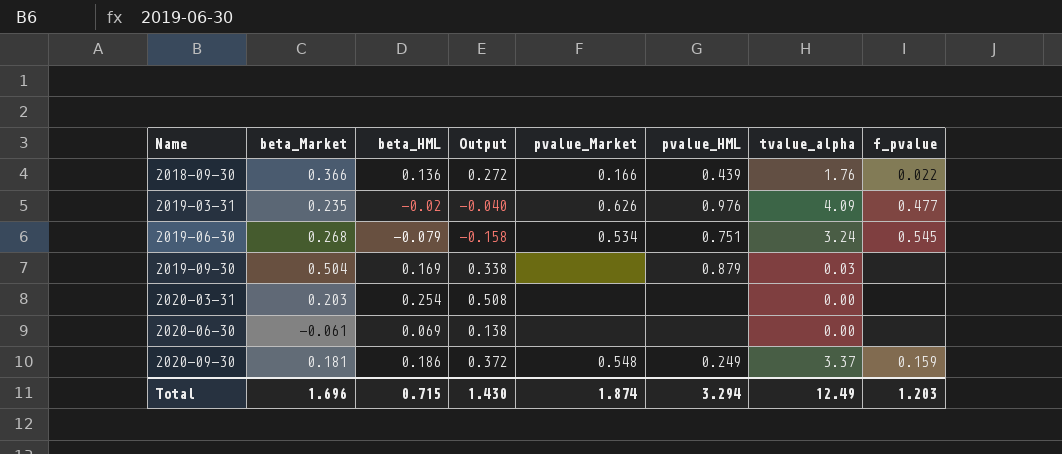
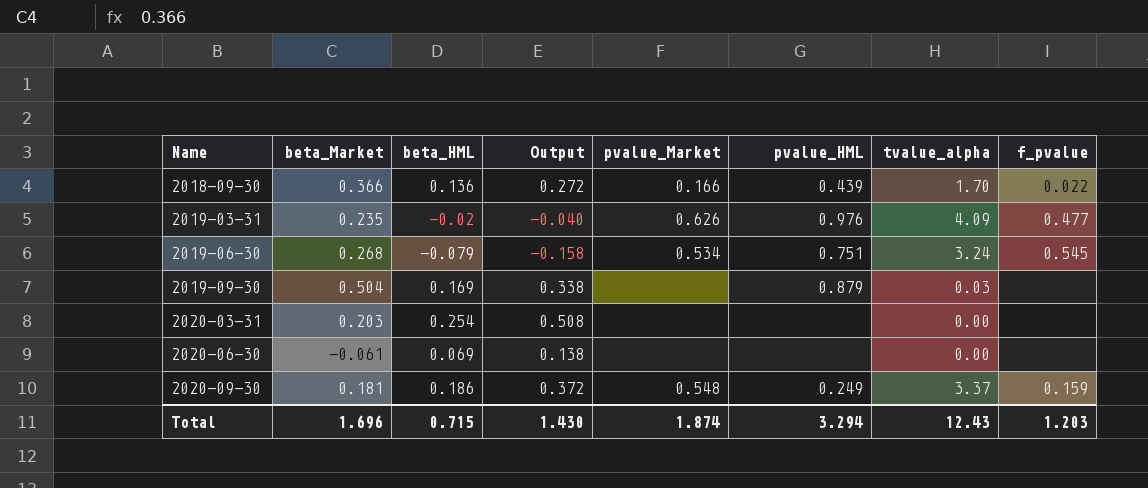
2018-09-30 | tvalue_alpha: 1.76 -> 1.70
Total | tvalue_alpha: 12.49 -> 12.43

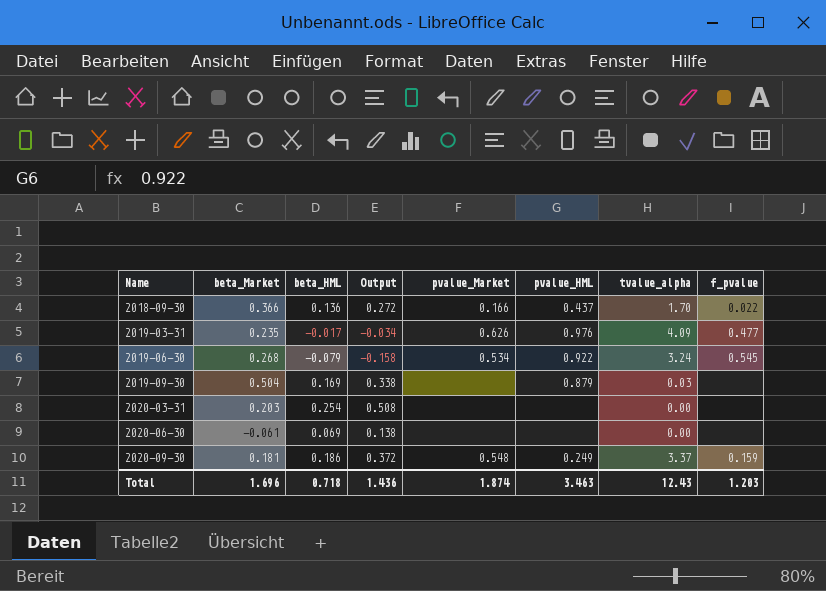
2018-09-30 | pvalue_HML: 0.439 -> 0.437
2019-03-31 | beta_HML: -0.02 -> -0.017
2019-03-31 | Output: -0.040 -> -0.034
2019-06-30 | pvalue_HML: 0.751 -> 0.922
Total | beta_HML: 0.715 -> 0.718
Total | Output: 1.430 -> 1.436
Total | pvalue_HML: 3.294 -> 3.463

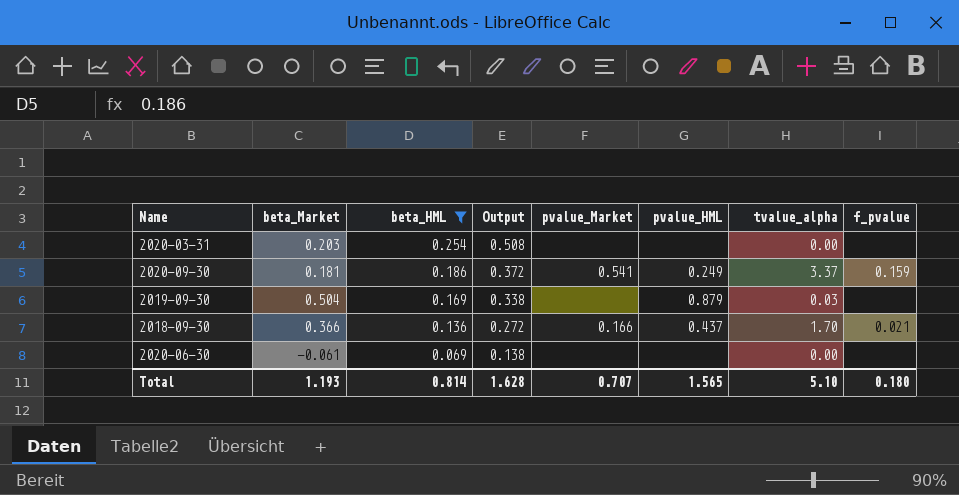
filter: none -> beta_HML >= 0.069
row order: Name ascending -> beta_HML descending
2020-09-30 | pvalue_Market: 0.548 -> 0.541
2018-09-30 | f_pvalue: 0.022 -> 0.021
Total | beta_Market: 1.696 -> 1.193
Total | beta_HML: 0.718 -> 0.814
Total | Output: 1.436 -> 1.628
Total | pvalue_Market: 1.874 -> 0.707
Total | pvalue_HML: 3.463 -> 1.565
Total | tvalue_alpha: 12.43 -> 5.10
Total | f_pvalue: 1.203 -> 0.180

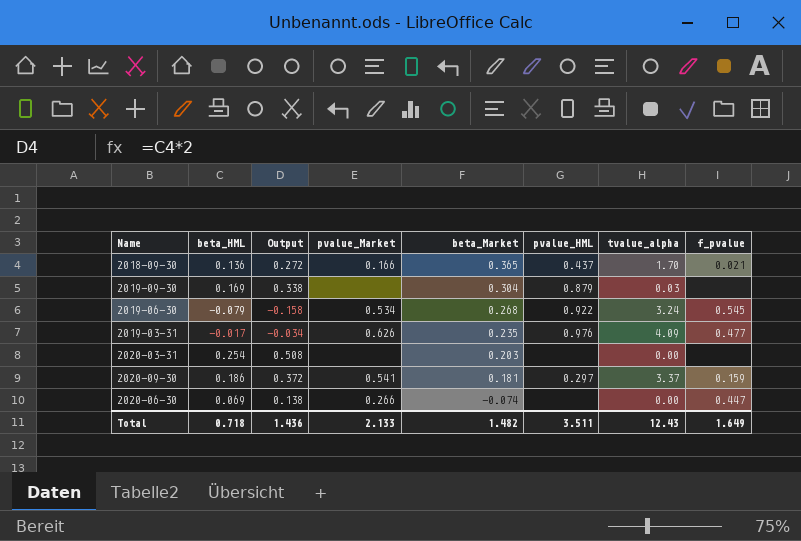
filter: beta_HML >= 0.069 -> none
row order: beta_HML descending -> beta_Market descending
column beta_Market | position: 2 -> 5
2018-09-30 | beta_Market: 0.366 -> 0.365
2019-09-30 | beta_Market: 0.504 -> 0.304
2020-09-30 | pvalue_HML: 0.249 -> 0.297
2020-06-30 | pvalue_Market: none -> 0.266
2020-06-30 | beta_Market: -0.061 -> -0.074
2020-06-30 | f_pvalue: none -> 0.447
Total | beta_HML: 0.814 -> 0.718
Total | Output: 1.628 -> 1.436
Total | pvalue_Market: 0.707 -> 2.133
Total | beta_Market: 1.193 -> 1.482
Total | pvalue_HML: 1.565 -> 3.511
Total | tvalue_alpha: 5.10 -> 12.43
Total | f_pvalue: 0.180 -> 1.649

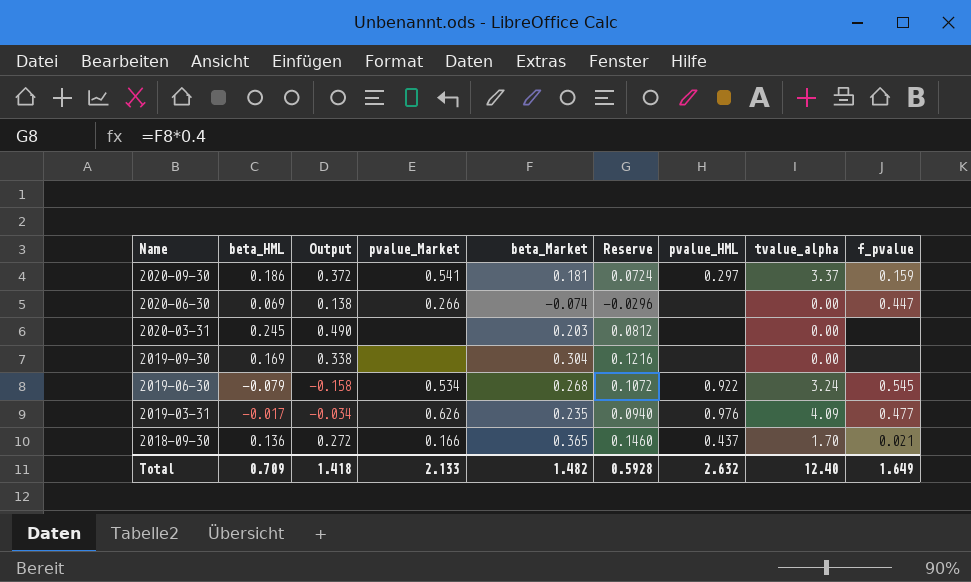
row order: beta_Market descending -> Name descending
column Reserve | formula: none -> [beta_Market] * 0.4
2020-03-31 | beta_HML: 0.254 -> 0.245
2020-03-31 | Output: 0.508 -> 0.490
2019-09-30 | pvalue_HML: 0.879 -> none
2019-09-30 | tvalue_alpha: 0.03 -> 0.00
Total | beta_HML: 0.718 -> 0.709
Total | Output: 1.436 -> 1.418
Total | pvalue_HML: 3.511 -> 2.632
Total | tvalue_alpha: 12.43 -> 12.40

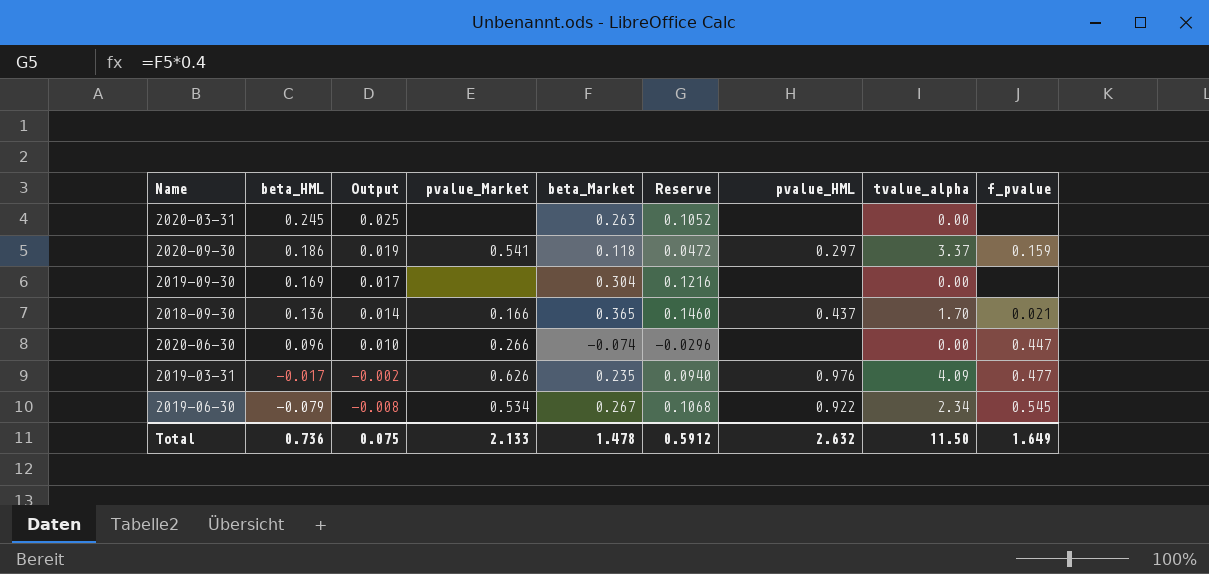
row order: Name descending -> beta_HML descending
column Output | formula: [beta_HML] * 2 -> [beta_HML] * 0.1
2020-03-31 | beta_Market: 0.203 -> 0.263
2020-03-31 | Reserve: 0.0812 -> 0.1052
2020-09-30 | beta_Market: 0.181 -> 0.118
2020-09-30 | Reserve: 0.0724 -> 0.0472
2020-06-30 | beta_HML: 0.069 -> 0.096
2019-06-30 | beta_Market: 0.268 -> 0.267
2019-06-30 | Reserve: 0.1072 -> 0.1068
2019-06-30 | tvalue_alpha: 3.24 -> 2.34
Total | beta_HML: 0.709 -> 0.736
Total | Output: 1.418 -> 0.075
Total | beta_Market: 1.482 -> 1.478
Total | Reserve: 0.5928 -> 0.5912
Total | tvalue_alpha: 12.40 -> 11.50

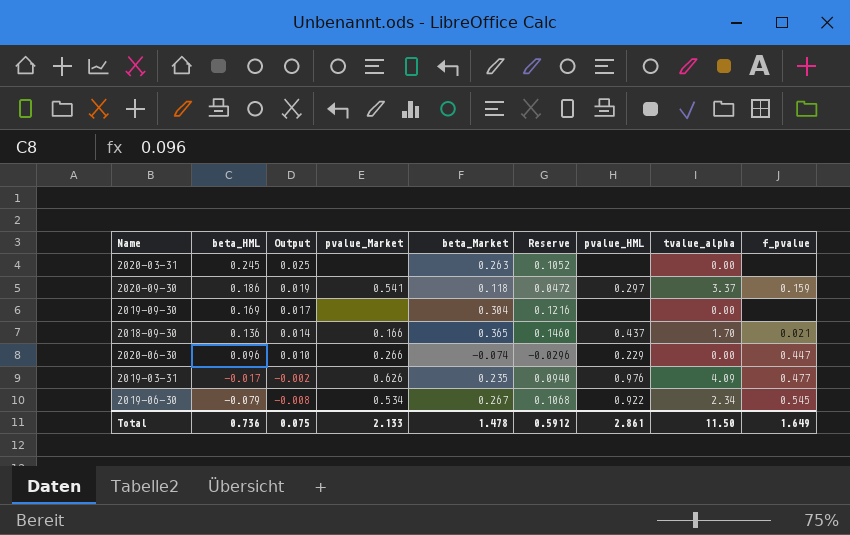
2020-06-30 | pvalue_HML: none -> 0.229
Total | pvalue_HML: 2.632 -> 2.861

